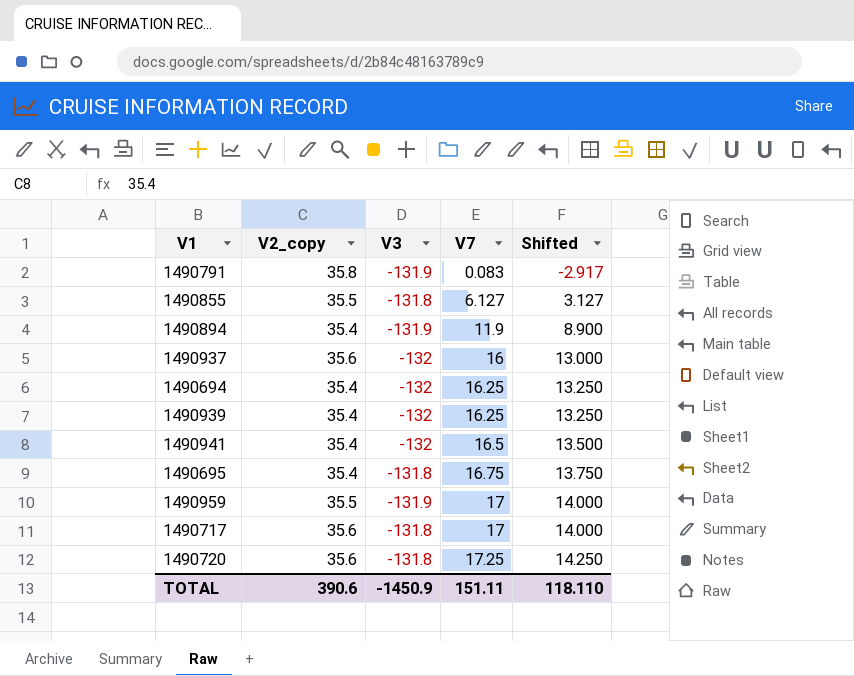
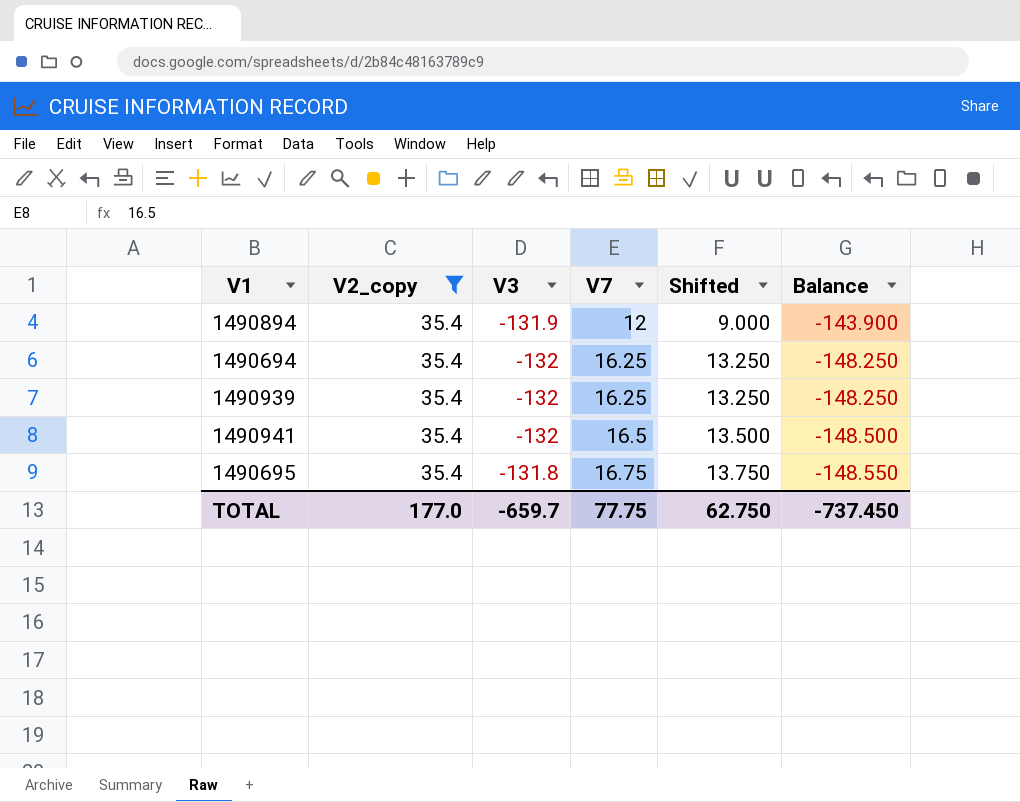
filter: none -> V2_copy = 35.4
column Balance | formula: none -> [V3] - [V7]
1490894 | V7: 11.9 -> 12
1490894 | Shifted: 8.900 -> 9.000
TOTAL | V2_copy: 390.6 -> 177.0
TOTAL | V3: -1450.9 -> -659.7
TOTAL | V7: 151.11 -> 77.75
TOTAL | Shifted: 118.110 -> 62.750

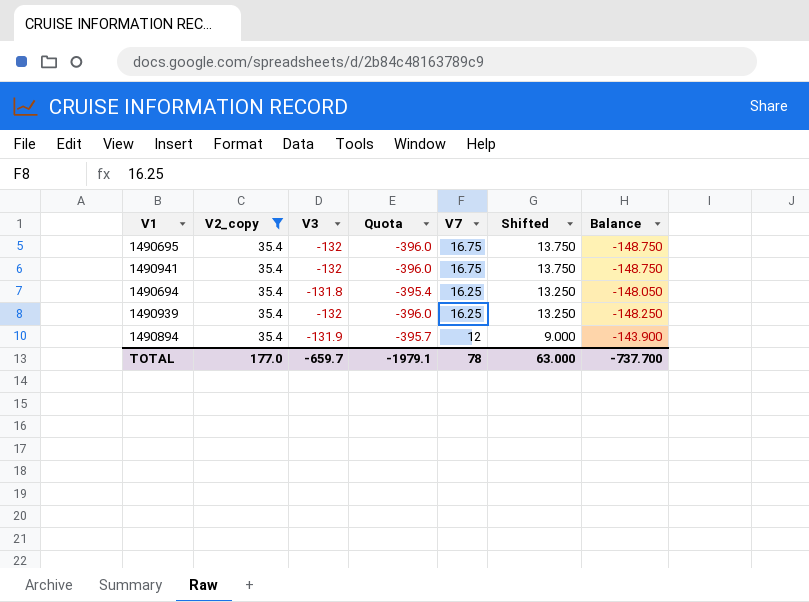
row order: V7 ascending -> V7 descending
column Quota | formula: none -> [V3] * 3
1490695 | V3: -131.8 -> -132
1490695 | Balance: -148.550 -> -148.750
1490941 | V7: 16.5 -> 16.75
1490941 | Shifted: 13.500 -> 13.750
1490941 | Balance: -148.500 -> -148.750
1490694 | V3: -132 -> -131.8
1490694 | Balance: -148.250 -> -148.050
TOTAL | V7: 77.75 -> 78
TOTAL | Shifted: 62.750 -> 63.000
TOTAL | Balance: -737.450 -> -737.700

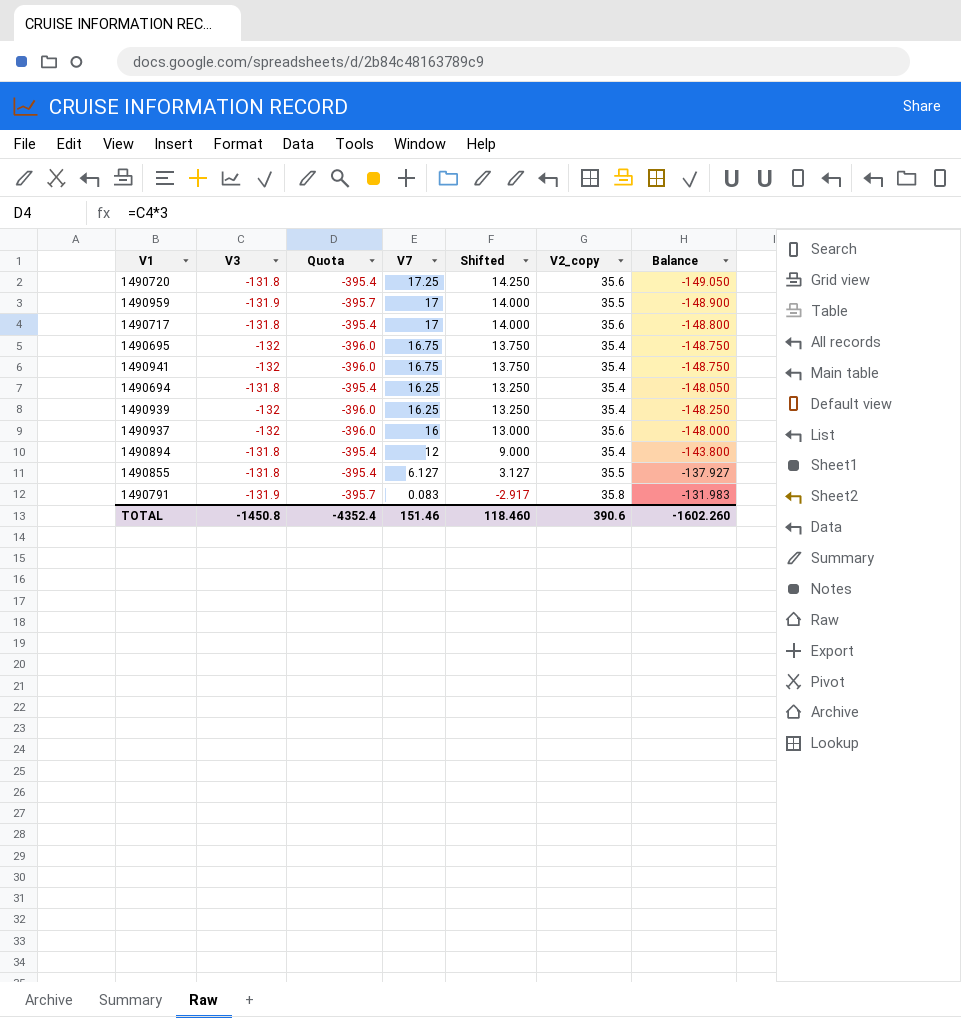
filter: V2_copy = 35.4 -> none
column V2_copy | position: 2 -> 6
1490894 | V3: -131.9 -> -131.8
1490894 | Quota: -395.7 -> -395.4
1490894 | Balance: -143.900 -> -143.800
TOTAL | V3: -659.7 -> -1450.8
TOTAL | Quota: -1979.1 -> -4352.4
TOTAL | V7: 78 -> 151.46
TOTAL | Shifted: 63.000 -> 118.460
TOTAL | V2_copy: 177.0 -> 390.6
TOTAL | Balance: -737.700 -> -1602.260

